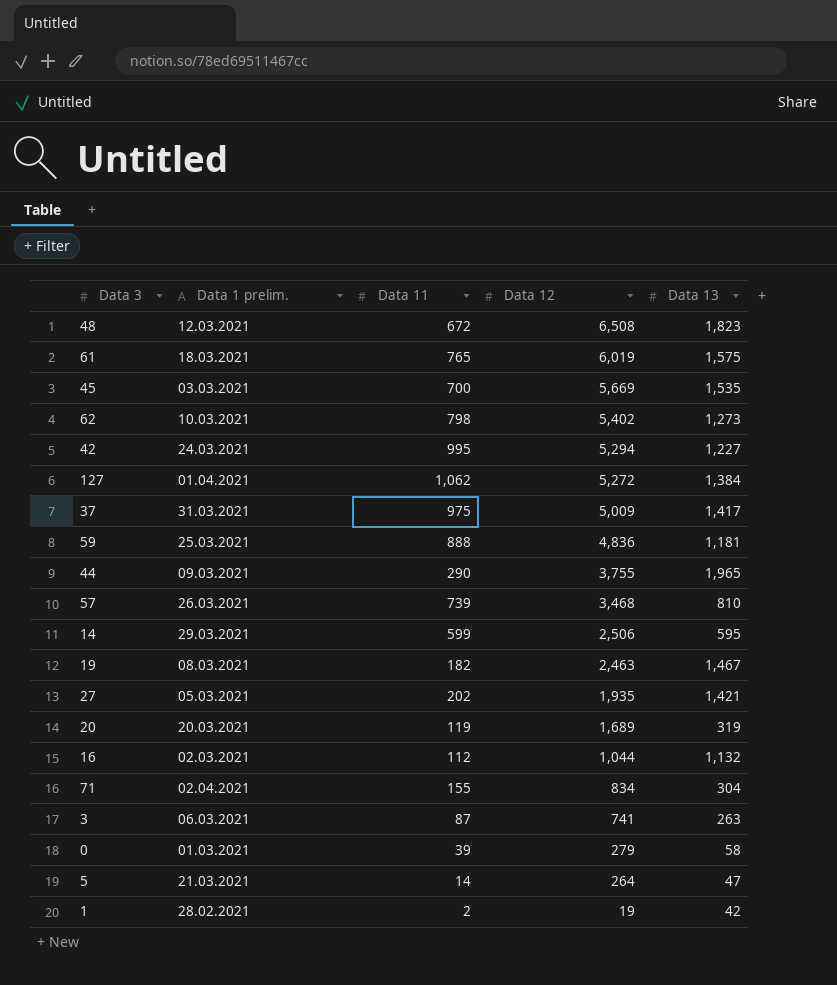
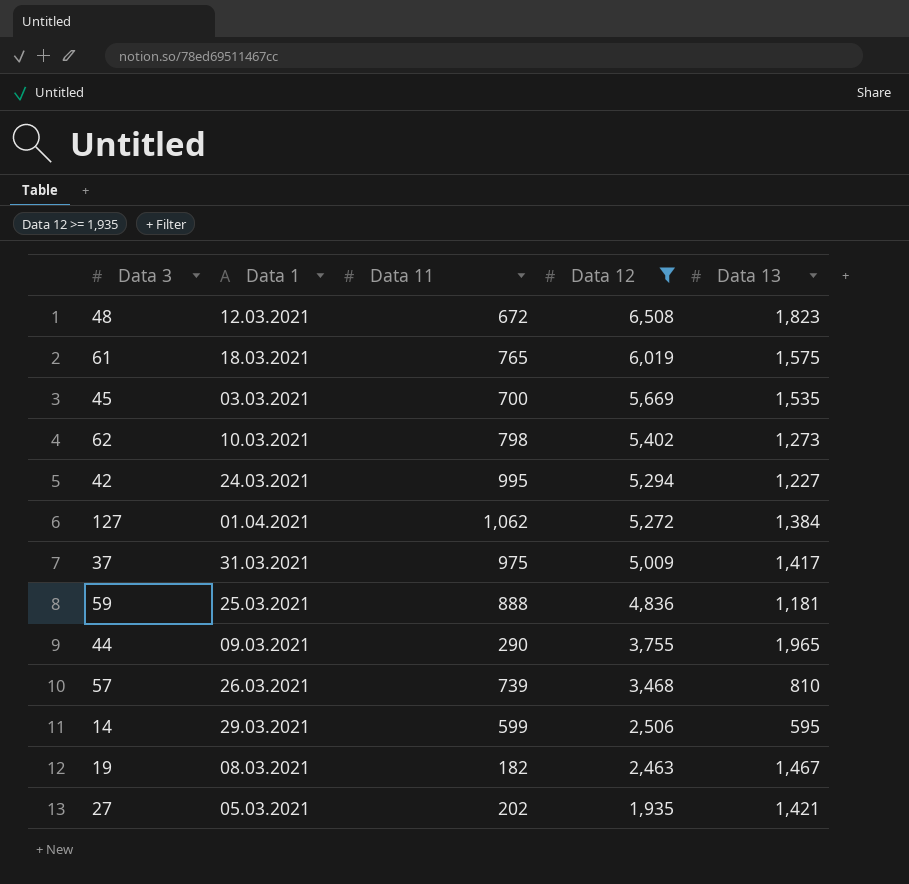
filter: none -> Data 12 >= 1,935
column name: Data 1 prelim. -> Data 1

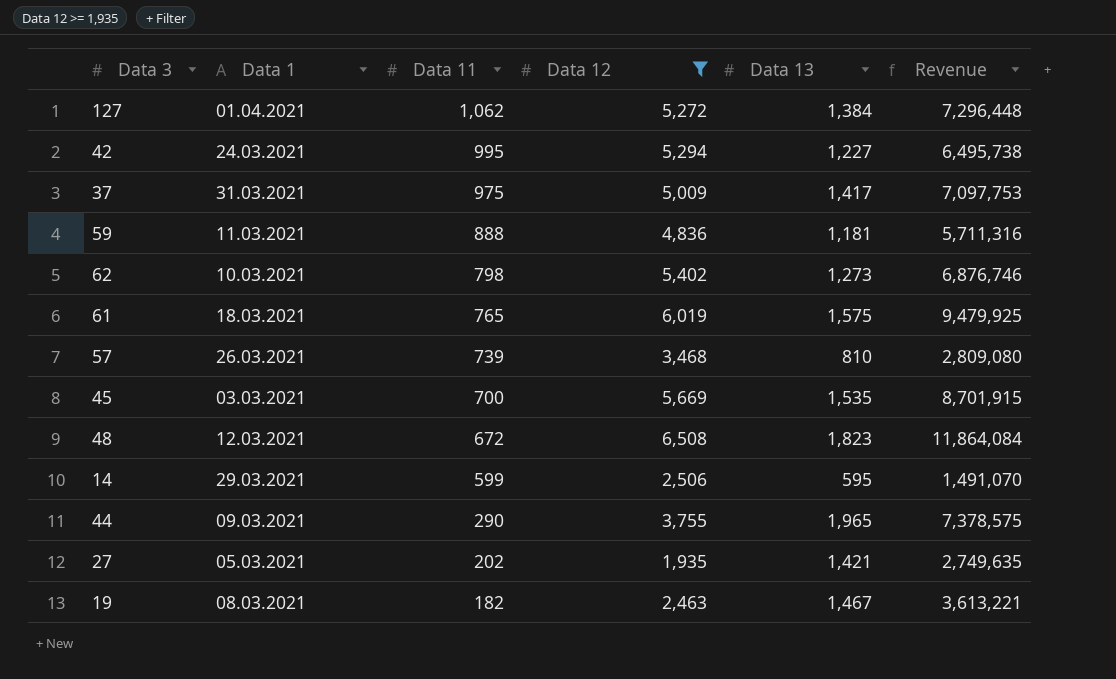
row order: Data 12 descending -> Data 11 descending
column Revenue | formula: none -> [Data 12] * [Data 13]
59 | Data 1: 25.03.2021 -> 11.03.2021

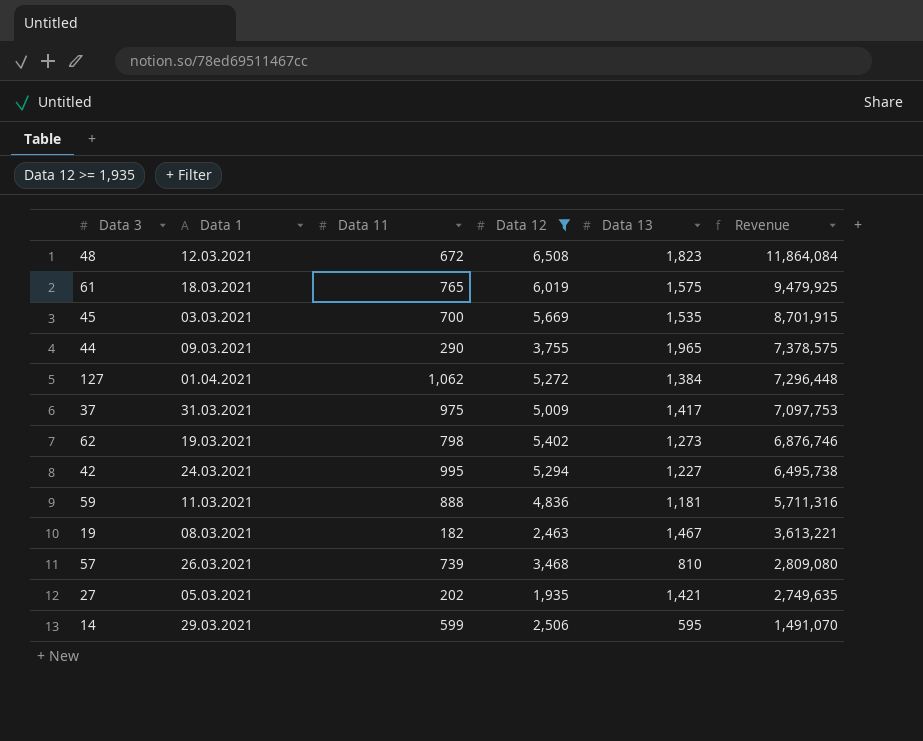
row order: Data 11 descending -> Revenue descending
62 | Data 1: 10.03.2021 -> 19.03.2021

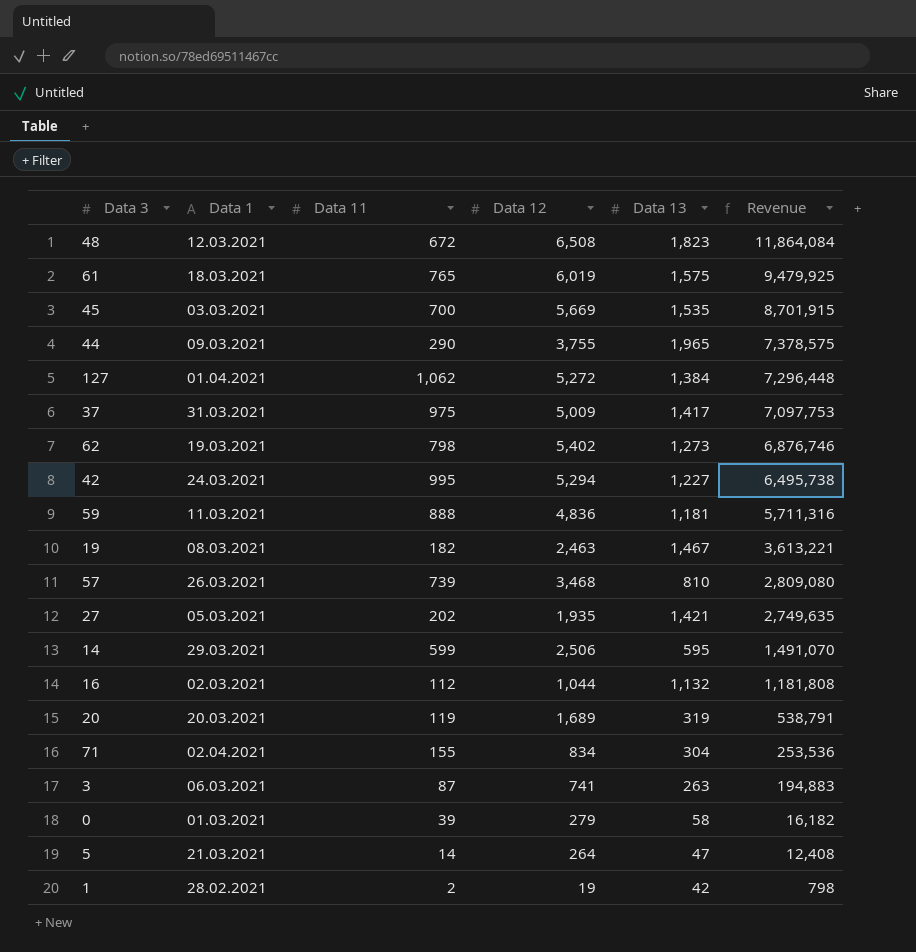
filter: Data 12 >= 1,935 -> none

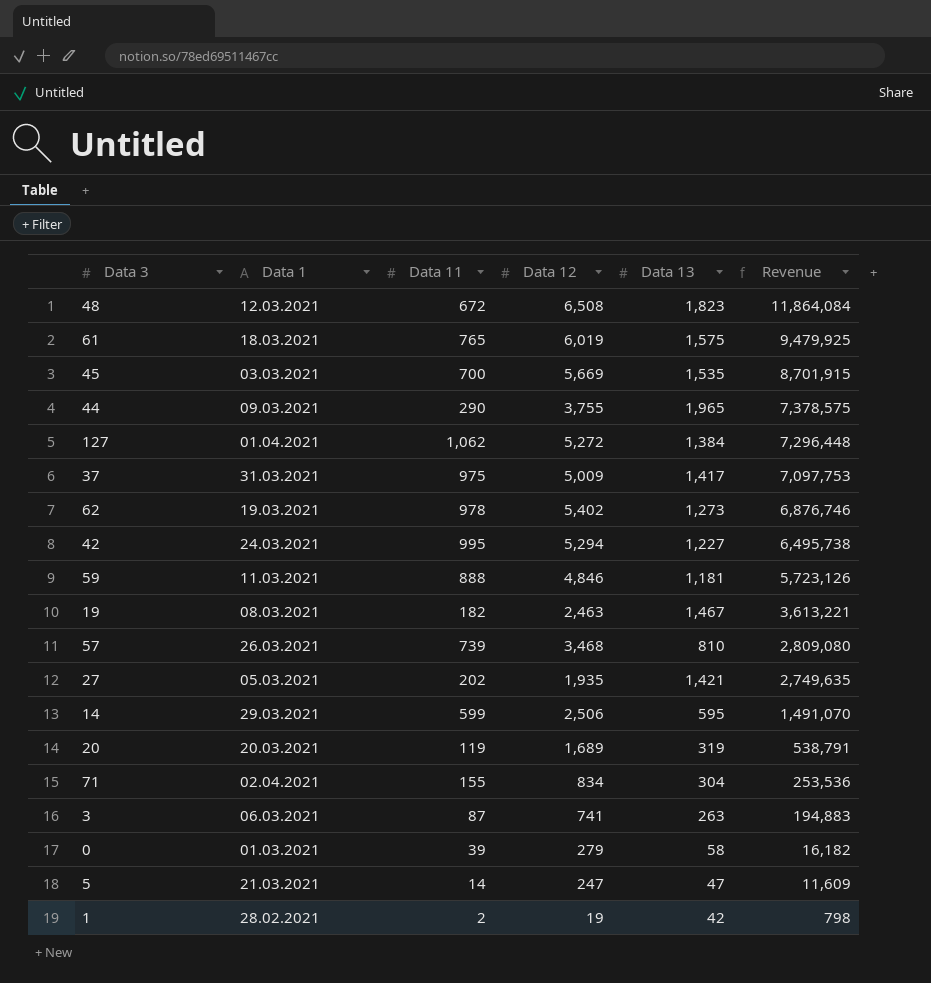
row 16: 02.03.2021 | 112 | 1,044 | 1,132 | 1,181,808 -> none
62 | Data 11: 798 -> 978
59 | Data 12: 4,836 -> 4,846
59 | Revenue: 5,711,316 -> 5,723,126
5 | Data 12: 264 -> 247
5 | Revenue: 12,408 -> 11,609

